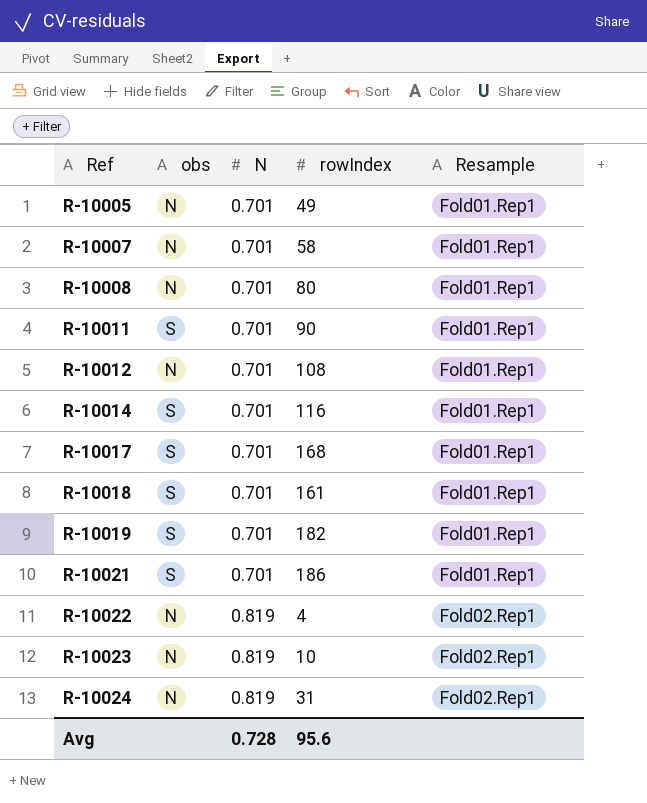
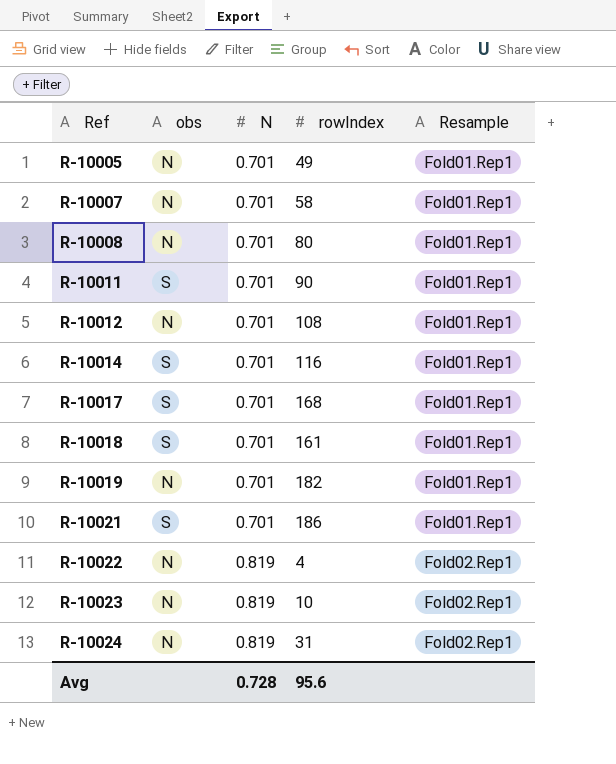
R-10019 | obs: S -> N

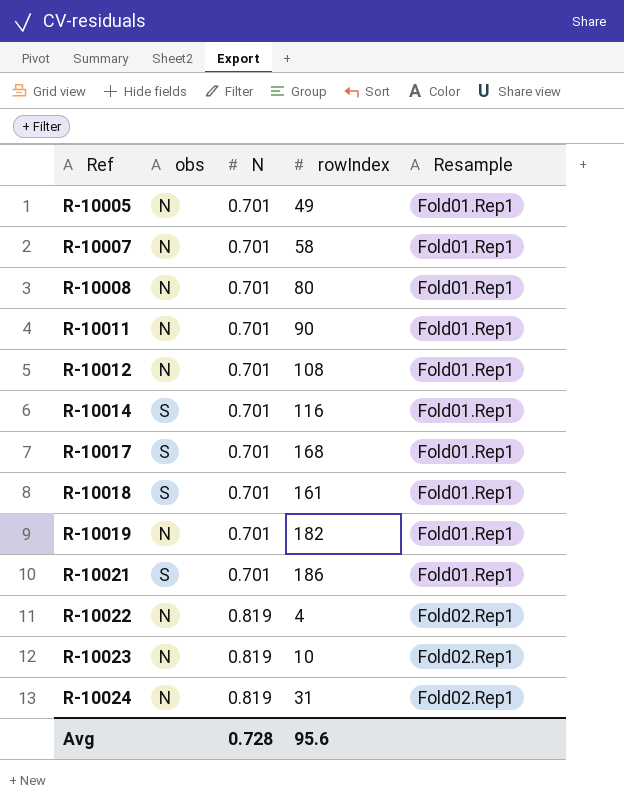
R-10011 | obs: S -> N

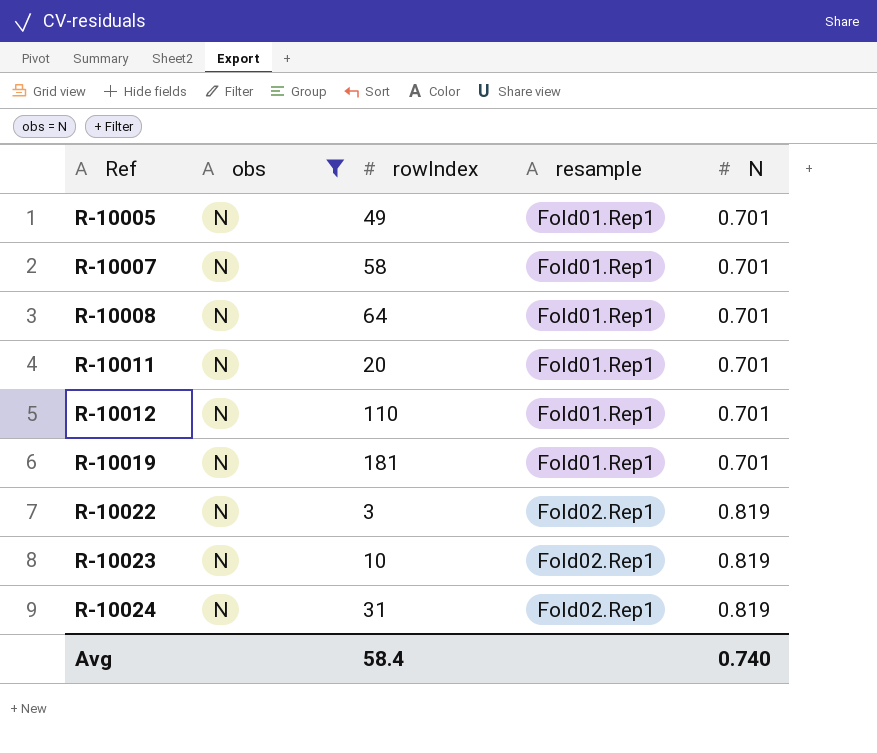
filter: none -> obs = N
column name: Resample -> resample
column N | position: 3 -> 5
R-10008 | rowIndex: 80 -> 64
R-10011 | rowIndex: 90 -> 20
R-10012 | rowIndex: 108 -> 110
R-10019 | rowIndex: 182 -> 181
R-10022 | rowIndex: 4 -> 3
Avg | rowIndex: 95.6 -> 58.4
Avg | N: 0.728 -> 0.740

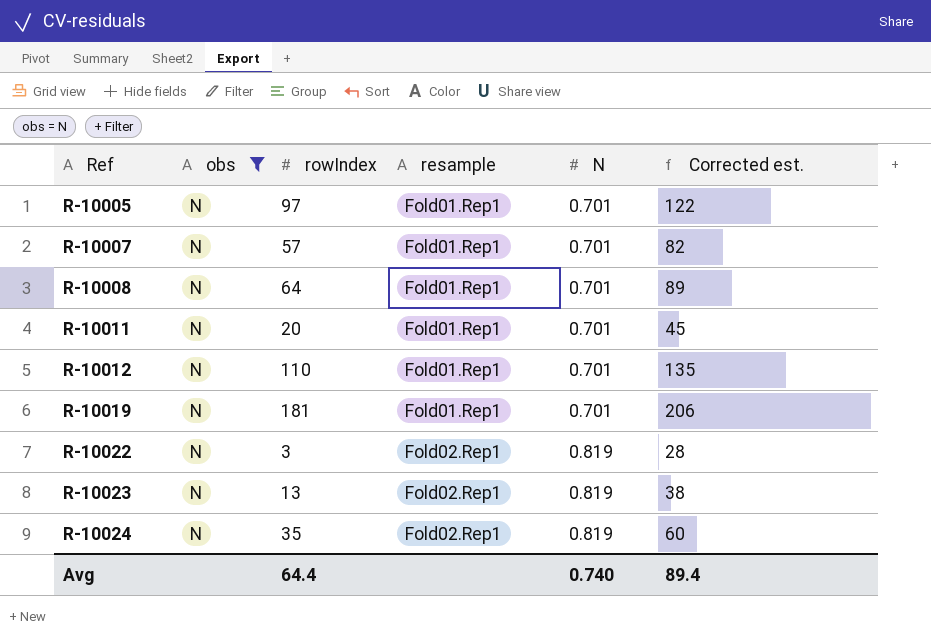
column Corrected est. | formula: none -> [rowIndex] + 25
R-10005 | rowIndex: 49 -> 97
R-10007 | rowIndex: 58 -> 57
R-10023 | rowIndex: 10 -> 13
R-10024 | rowIndex: 31 -> 35
Avg | rowIndex: 58.4 -> 64.4

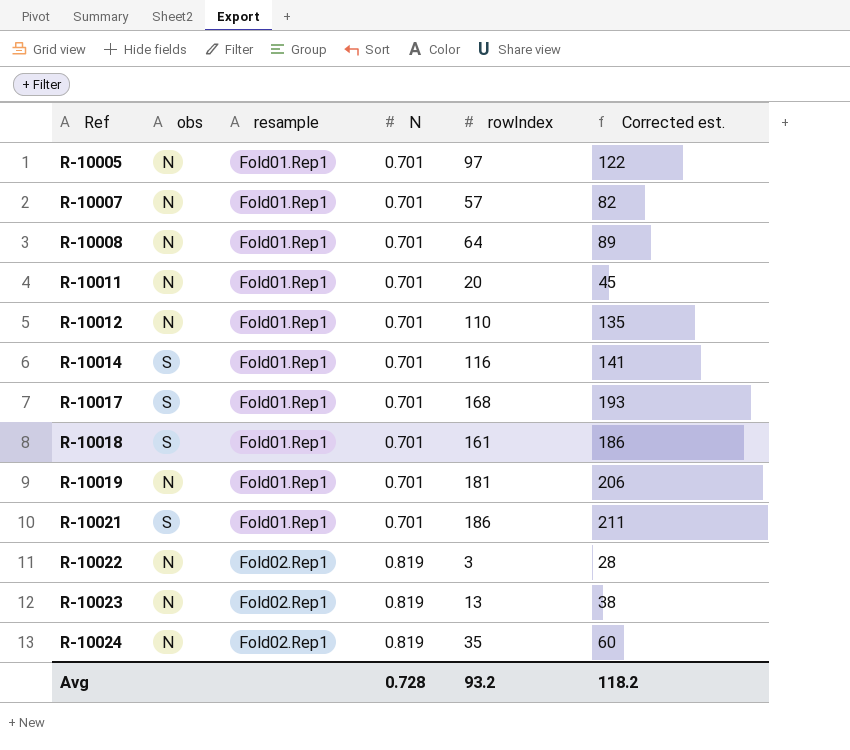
filter: obs = N -> none
column rowIndex | position: 3 -> 5
Avg | N: 0.740 -> 0.728
Avg | rowIndex: 64.4 -> 93.2
Avg | Corrected est.: 89.4 -> 118.2

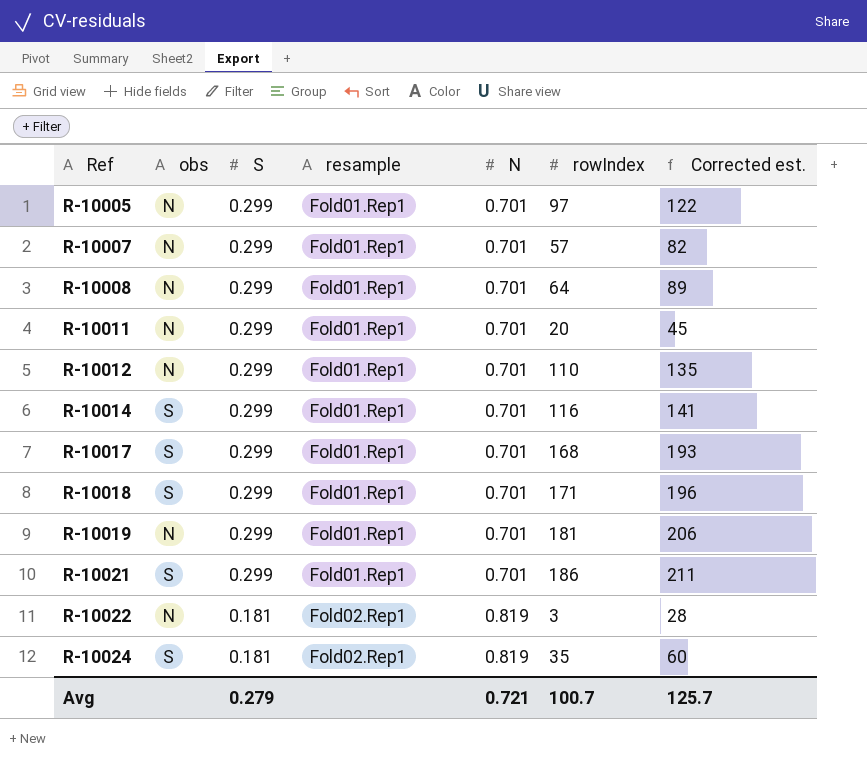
column S | position: none -> 3
row R-10023: N | Fold02.Rep1 | 0.819 | 13 | 38 -> none
R-10018 | rowIndex: 161 -> 171
R-10018 | Corrected est.: 186 -> 196
R-10024 | obs: N -> S
Avg | N: 0.728 -> 0.721
Avg | rowIndex: 93.2 -> 100.7
Avg | Corrected est.: 118.2 -> 125.7

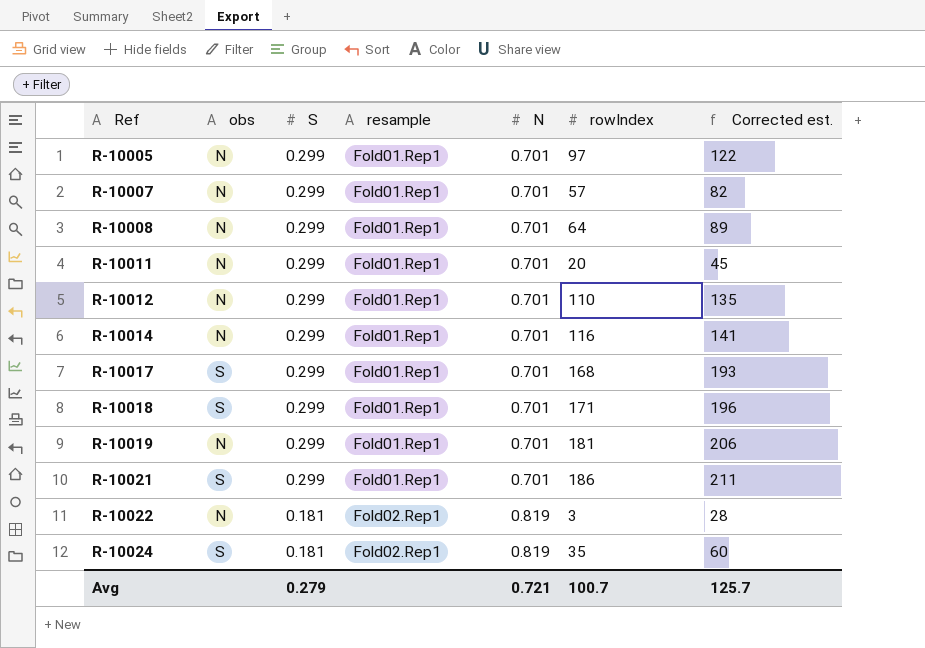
R-10014 | obs: S -> N

